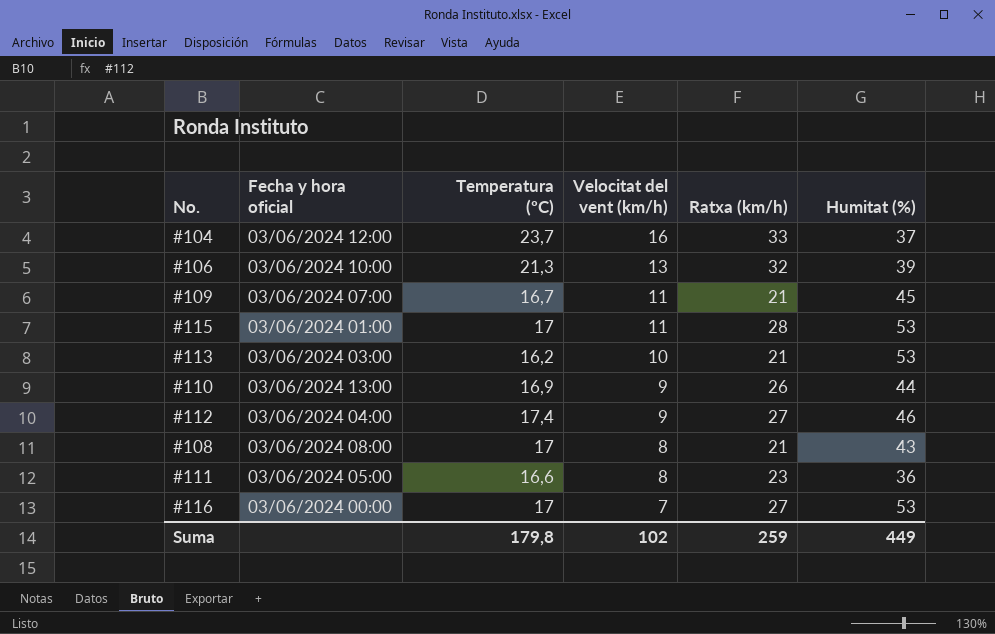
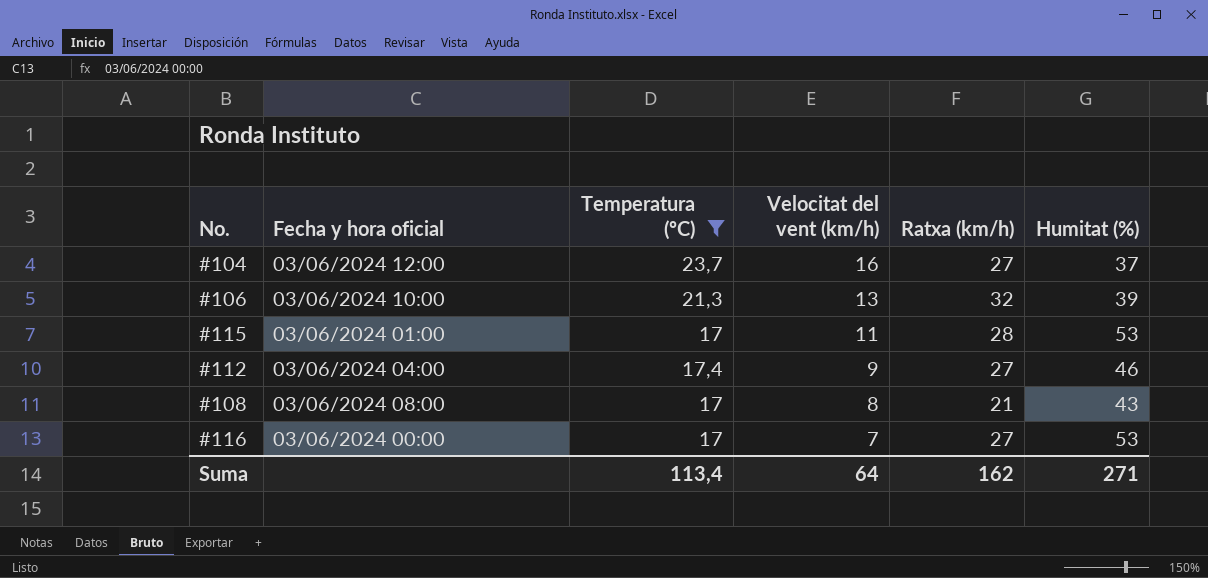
filter: none -> Temperatura (ºC) >= 17
#104 | Ratxa (km/h): 33 -> 27
Suma | Temperatura (ºC): 179,8 -> 113,4
Suma | Velocitat del vent (km/h): 102 -> 64
Suma | Ratxa (km/h): 259 -> 162
Suma | Humitat (%): 449 -> 271

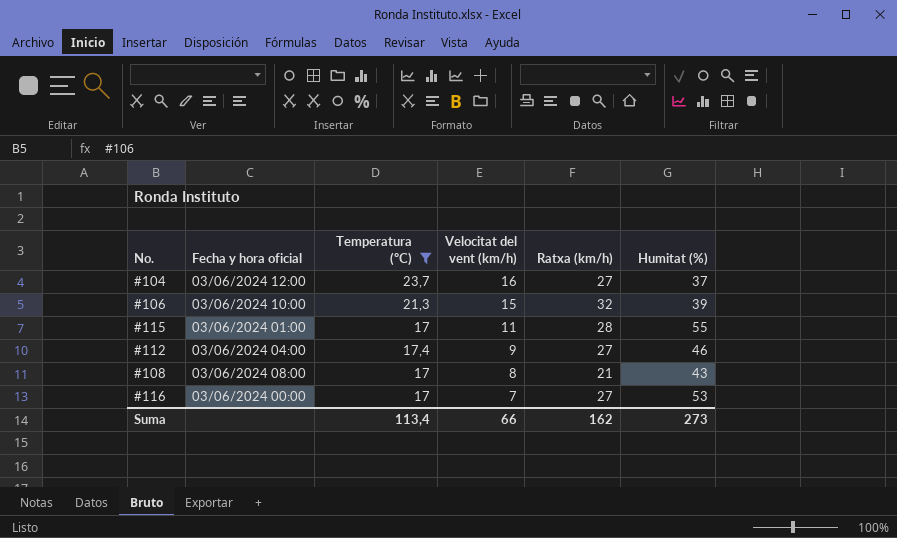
#106 | Velocitat del vent (km/h): 13 -> 15
#115 | Humitat (%): 53 -> 55
Suma | Velocitat del vent (km/h): 64 -> 66
Suma | Humitat (%): 271 -> 273

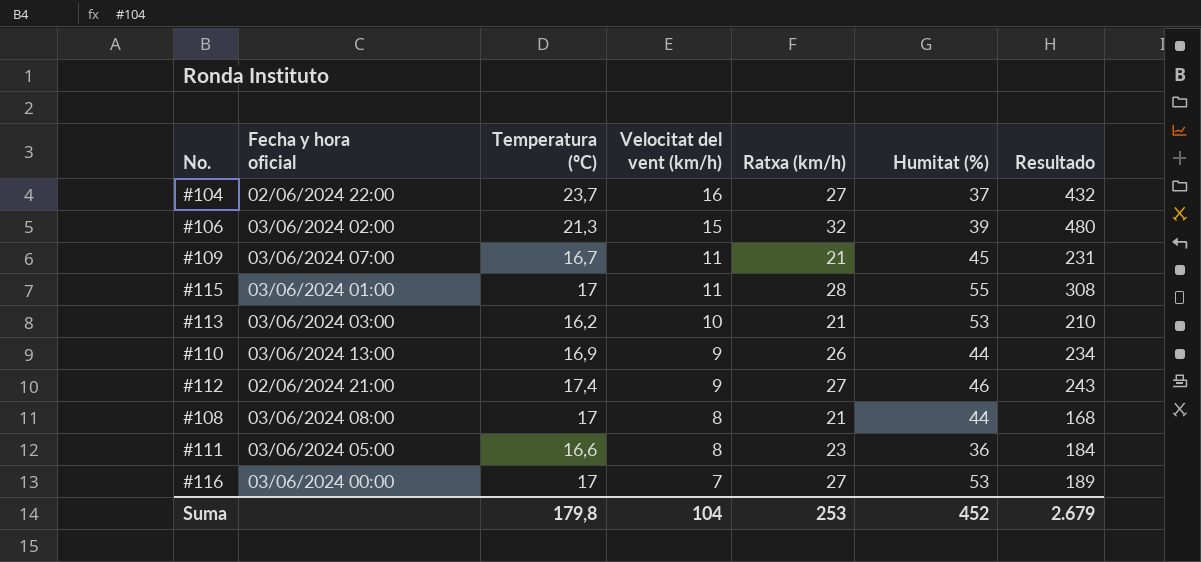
filter: Temperatura (ºC) >= 17 -> none
column Resultado | formula: none -> [Velocitat del vent (km/h)] * [Ratxa (km/h)]
#104 | Fecha y hora oficial: 03/06/2024 12:00 -> 02/06/2024 22:00
#106 | Fecha y hora oficial: 03/06/2024 10:00 -> 03/06/2024 02:00
#112 | Fecha y hora oficial: 03/06/2024 04:00 -> 02/06/2024 21:00
#108 | Humitat (%): 43 -> 44
Suma | Temperatura (ºC): 113,4 -> 179,8
Suma | Velocitat del vent (km/h): 66 -> 104
Suma | Ratxa (km/h): 162 -> 253
Suma | Humitat (%): 273 -> 452

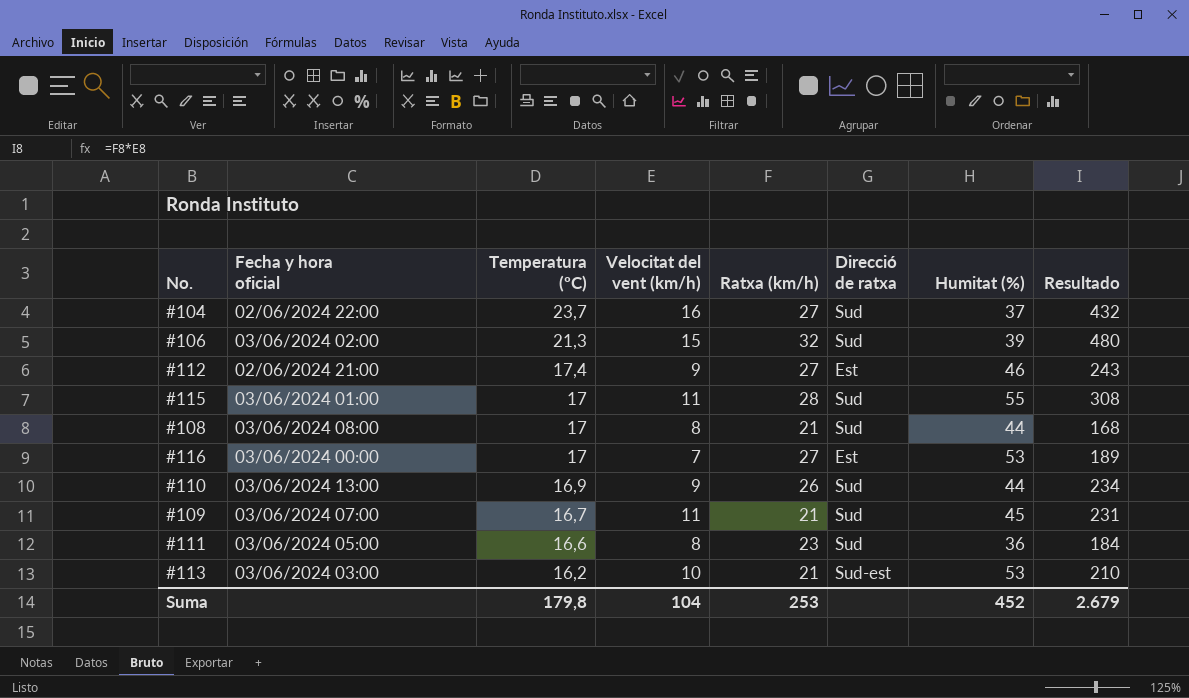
row order: Velocitat del vent (km/h) descending -> Temperatura (ºC) descending
column Direcció de ratxa | position: none -> 6

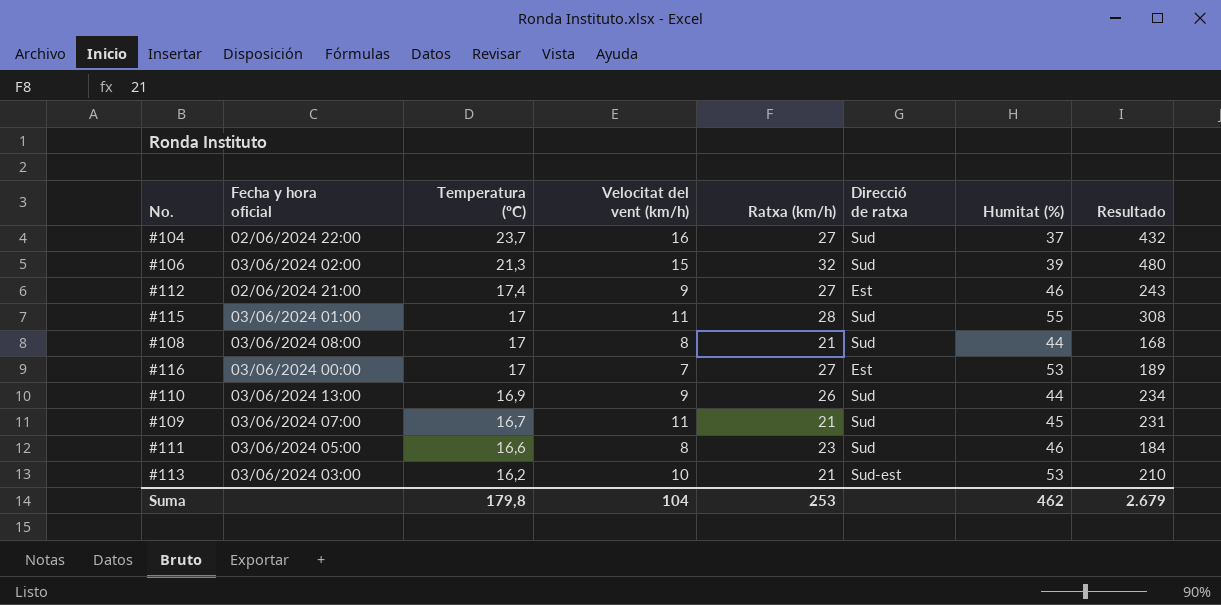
#111 | Humitat (%): 36 -> 46
Suma | Humitat (%): 452 -> 462

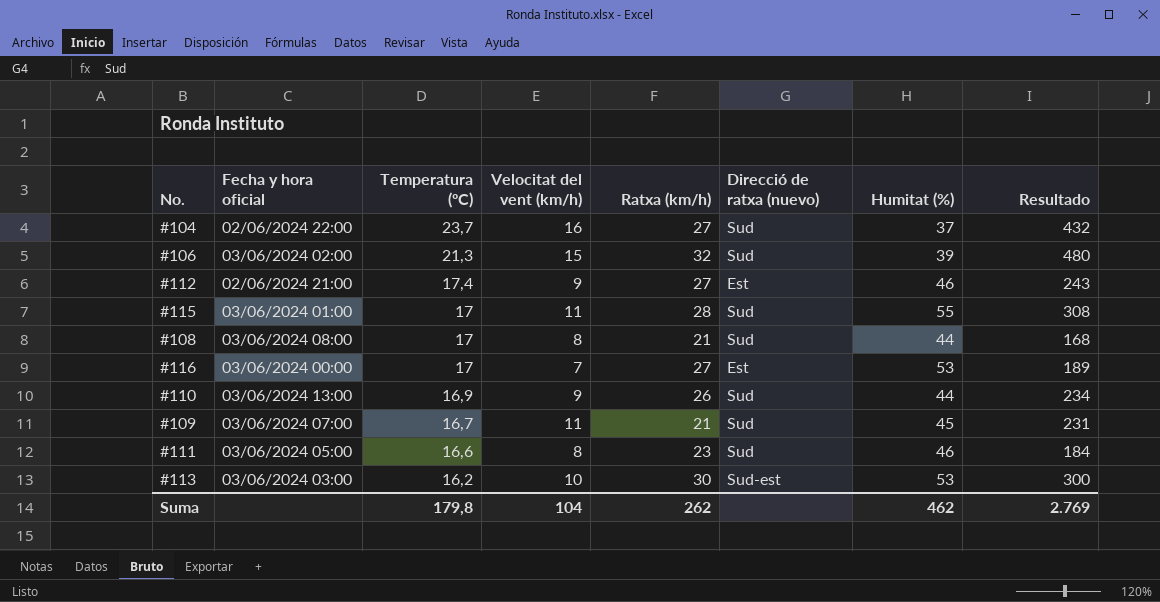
column name: Direcció de ratxa -> Direcció de ratxa (nuevo)
#113 | Ratxa (km/h): 21 -> 30
#113 | Resultado: 210 -> 300
Suma | Ratxa (km/h): 253 -> 262
Suma | Resultado: 2.679 -> 2.769

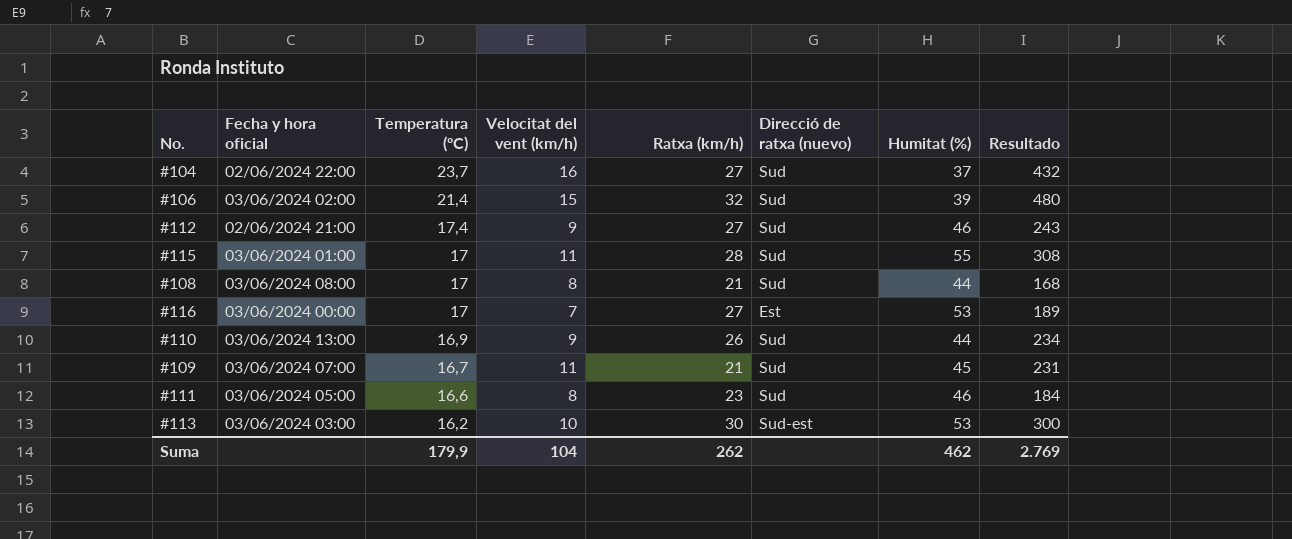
#106 | Temperatura (ºC): 21,3 -> 21,4
#112 | Direcció de ratxa (nuevo): Est -> Sud
Suma | Temperatura (ºC): 179,8 -> 179,9

